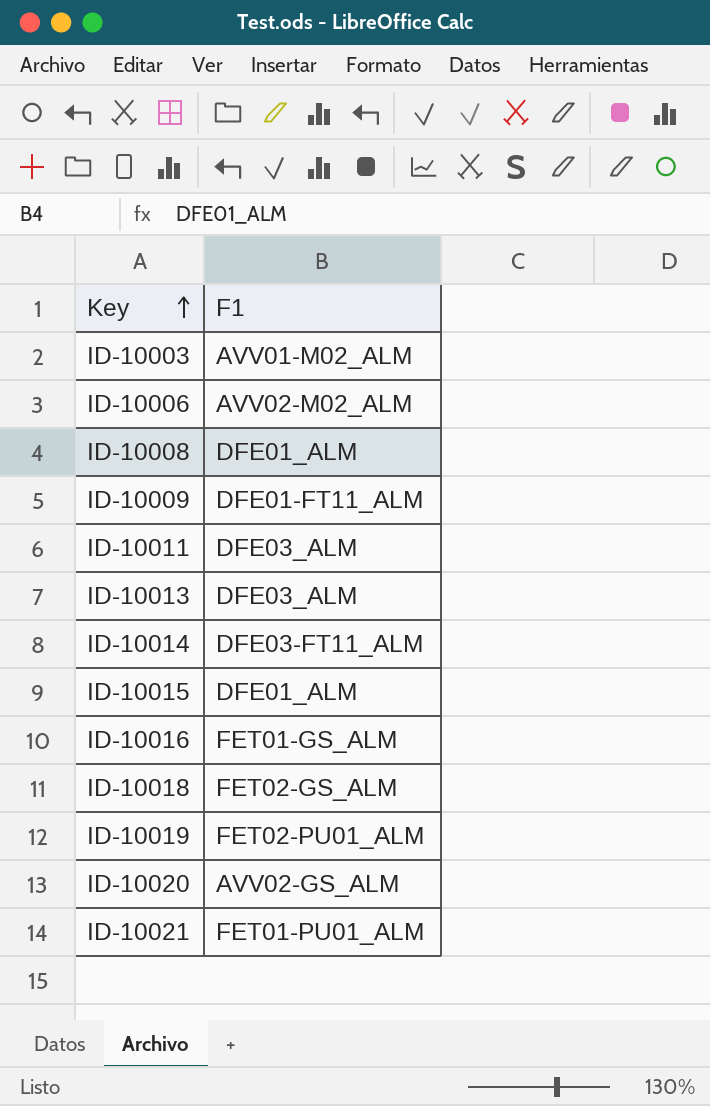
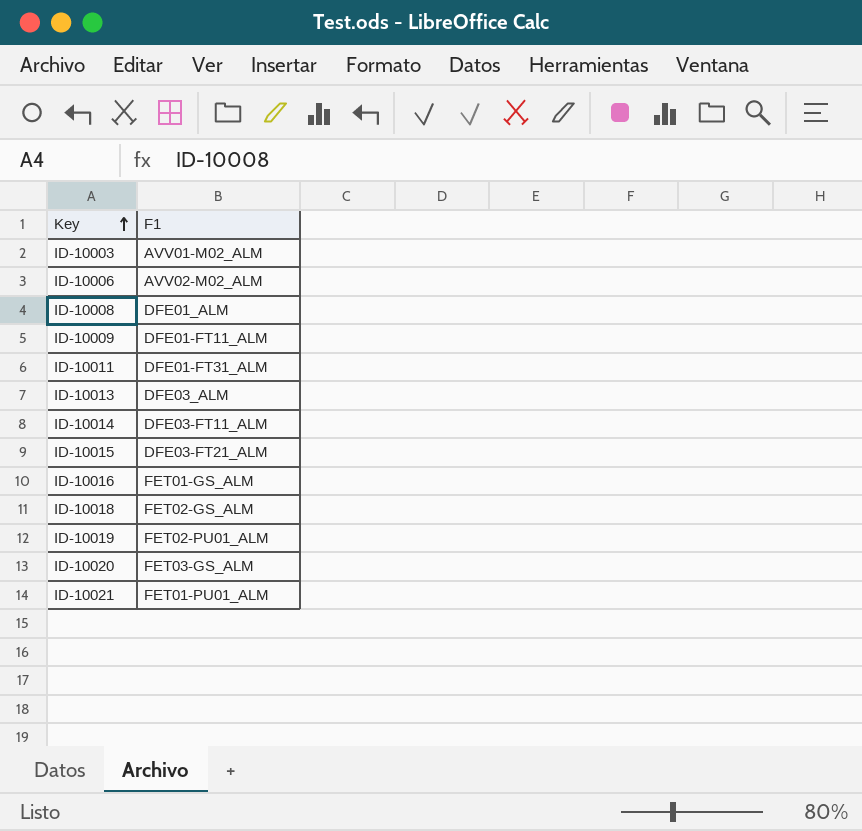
ID-10011 | F1: DFE03_ALM -> DFE01-FT31_ALM
ID-10015 | F1: DFE01_ALM -> DFE03-FT21_ALM
ID-10020 | F1: AVV02-GS_ALM -> FET03-GS_ALM

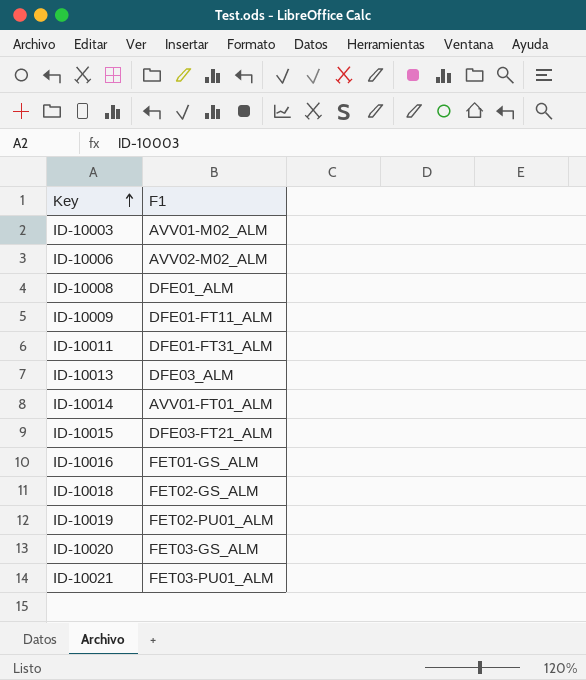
ID-10014 | F1: DFE03-FT11_ALM -> AVV01-FT01_ALM
ID-10021 | F1: FET01-PU01_ALM -> FET03-PU01_ALM

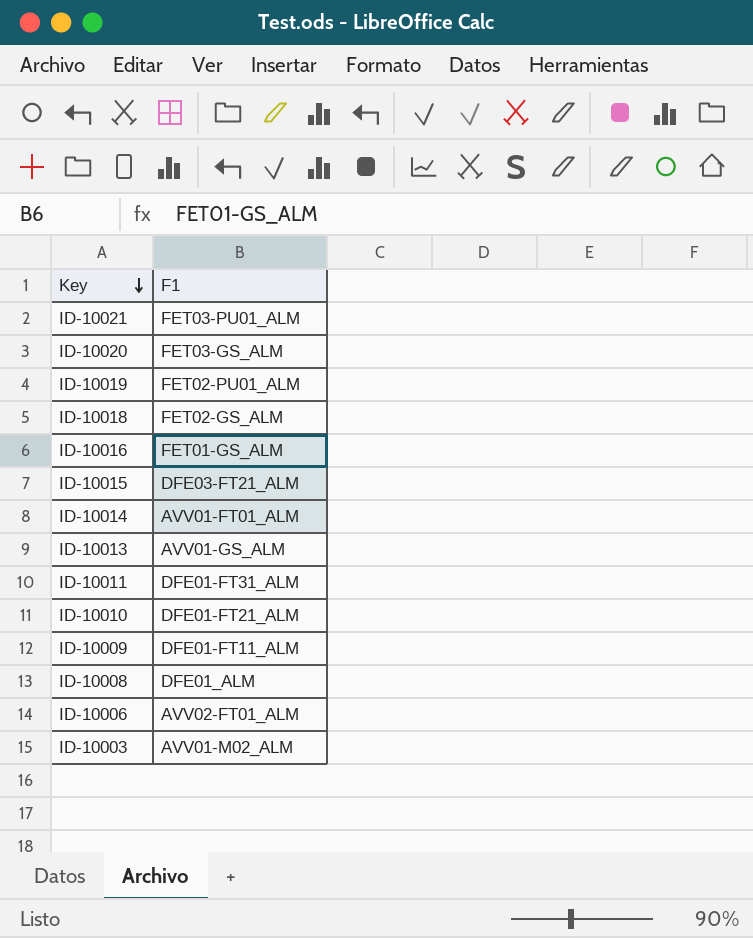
row order: Key ascending -> Key descending
ID-10013 | F1: DFE03_ALM -> AVV01-GS_ALM
row ID-10010: none -> DFE01-FT21_ALM
ID-10006 | F1: AVV02-M02_ALM -> AVV02-FT01_ALM

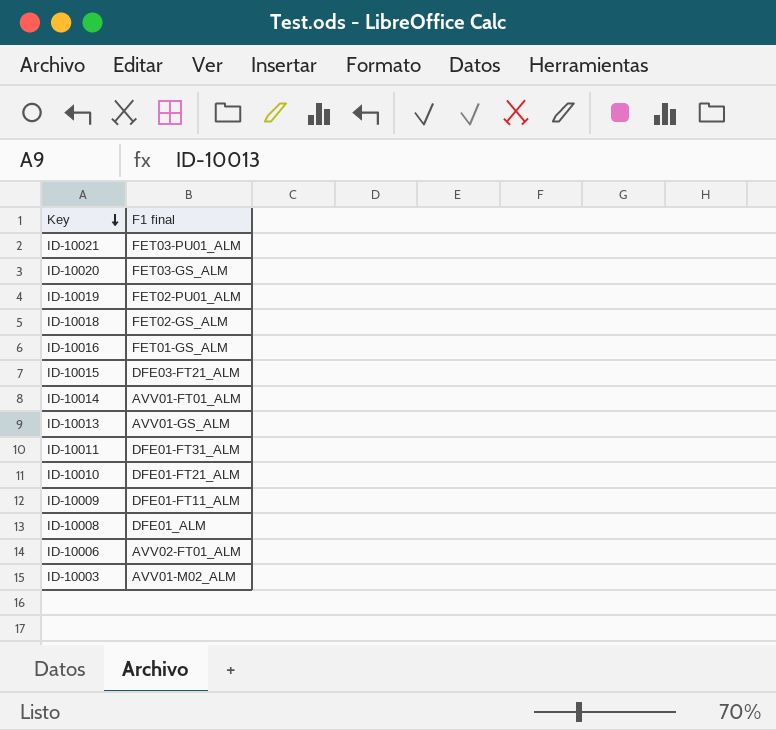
column name: F1 -> F1 final

